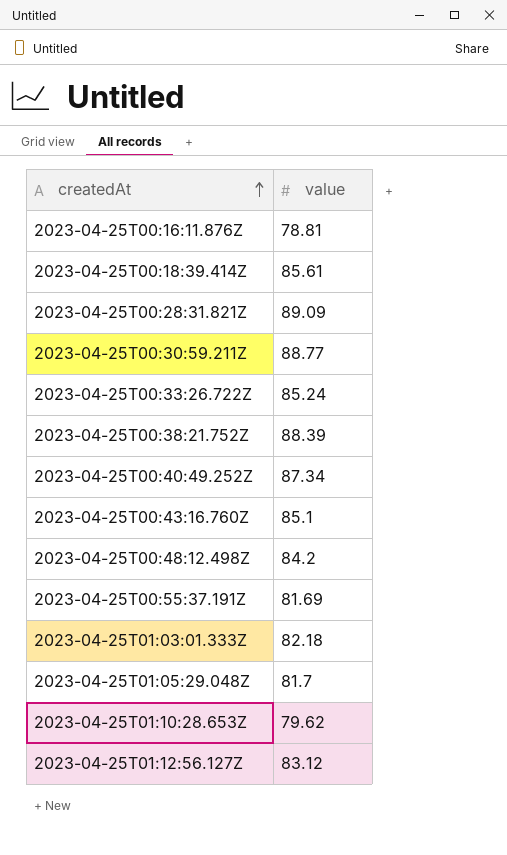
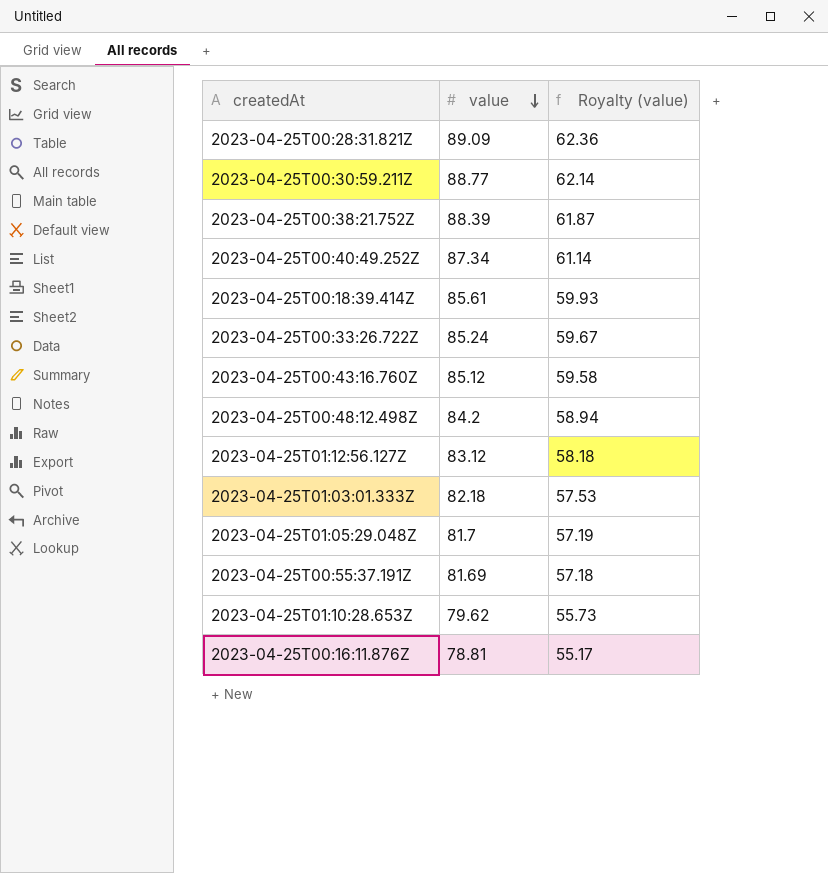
row order: createdAt ascending -> value descending
column Royalty (value) | formula: none -> [value] * 0.7
2023-04-25T00:43:16.760Z | value: 85.1 -> 85.12

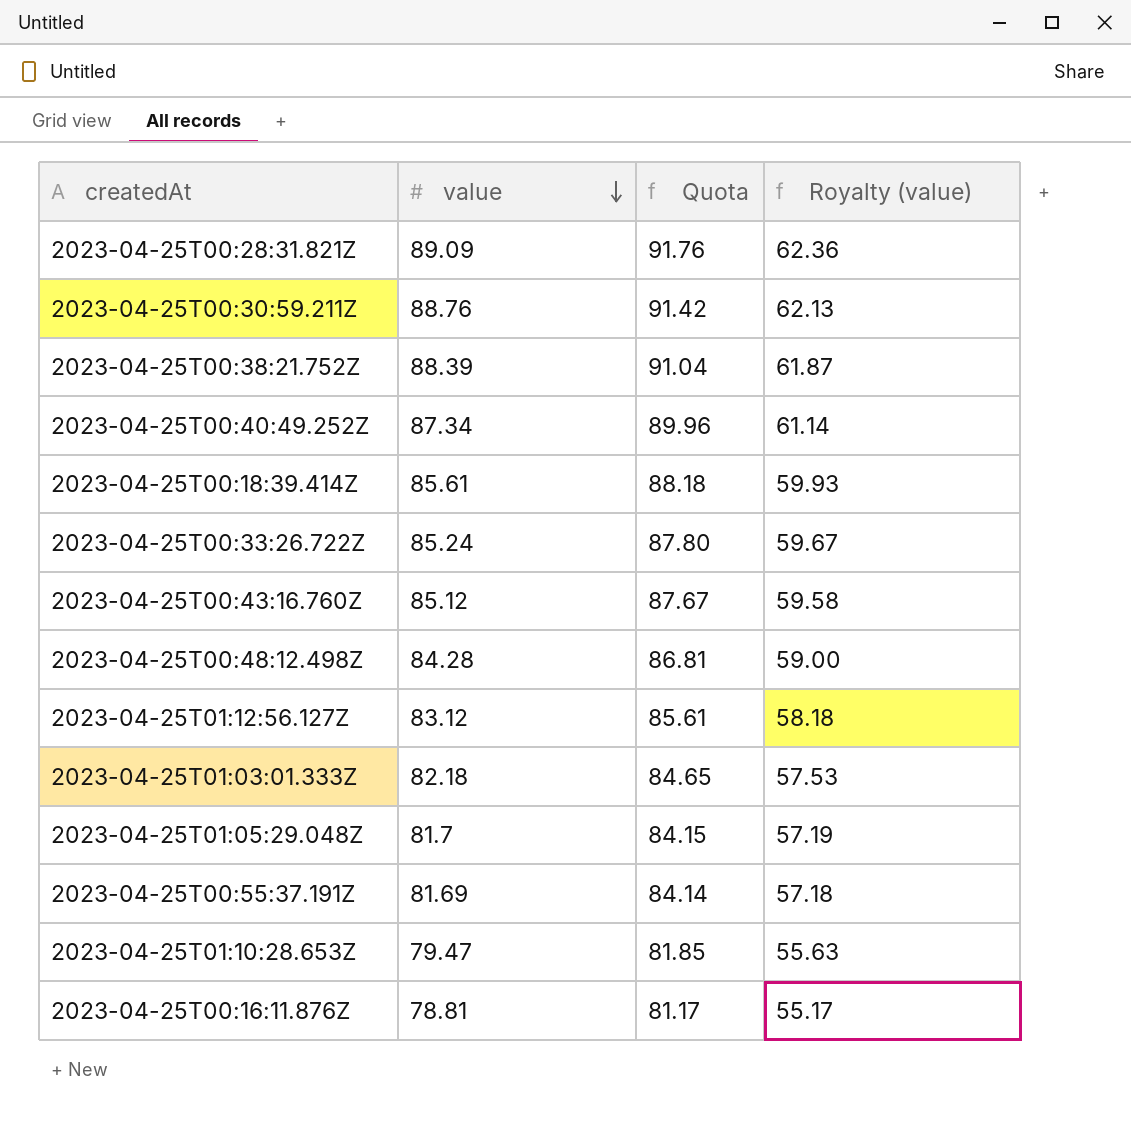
column Quota | formula: none -> [value] * 1.03
2023-04-25T00:30:59.211Z | value: 88.77 -> 88.76
2023-04-25T00:30:59.211Z | Royalty (value): 62.14 -> 62.13
2023-04-25T00:48:12.498Z | value: 84.2 -> 84.28
2023-04-25T00:48:12.498Z | Royalty (value): 58.94 -> 59.00
2023-04-25T01:10:28.653Z | value: 79.62 -> 79.47
2023-04-25T01:10:28.653Z | Royalty (value): 55.73 -> 55.63

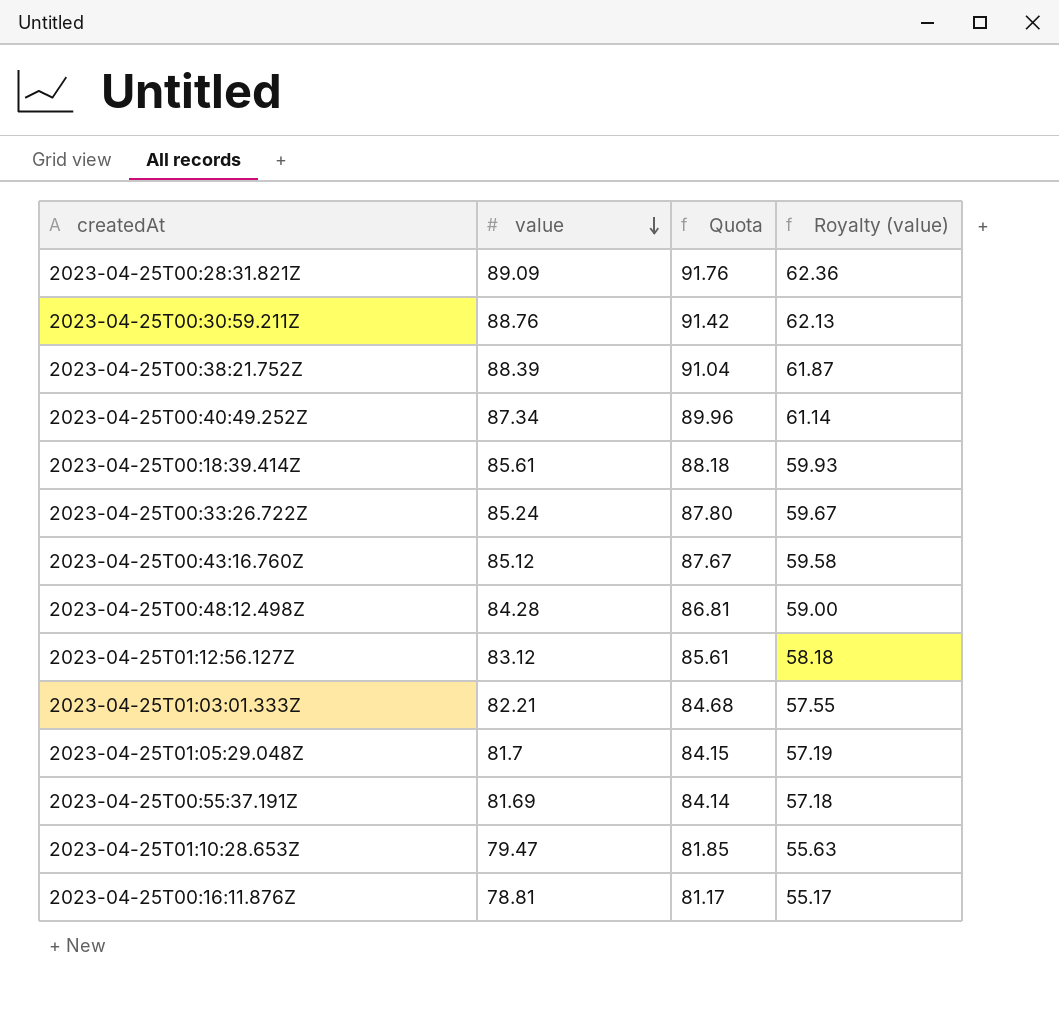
2023-04-25T01:03:01.333Z | value: 82.18 -> 82.21
2023-04-25T01:03:01.333Z | Quota: 84.65 -> 84.68
2023-04-25T01:03:01.333Z | Royalty (value): 57.53 -> 57.55

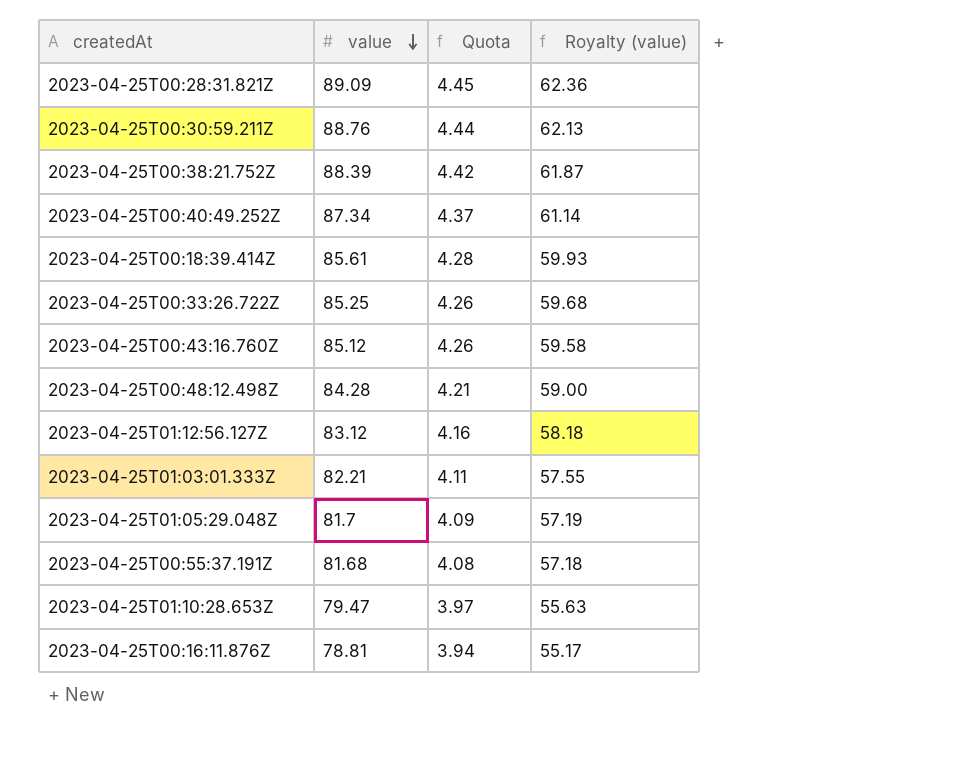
column Quota | formula: [value] * 1.03 -> [value] * 0.05
2023-04-25T00:33:26.722Z | value: 85.24 -> 85.25
2023-04-25T00:33:26.722Z | Royalty (value): 59.67 -> 59.68
2023-04-25T00:55:37.191Z | value: 81.69 -> 81.68

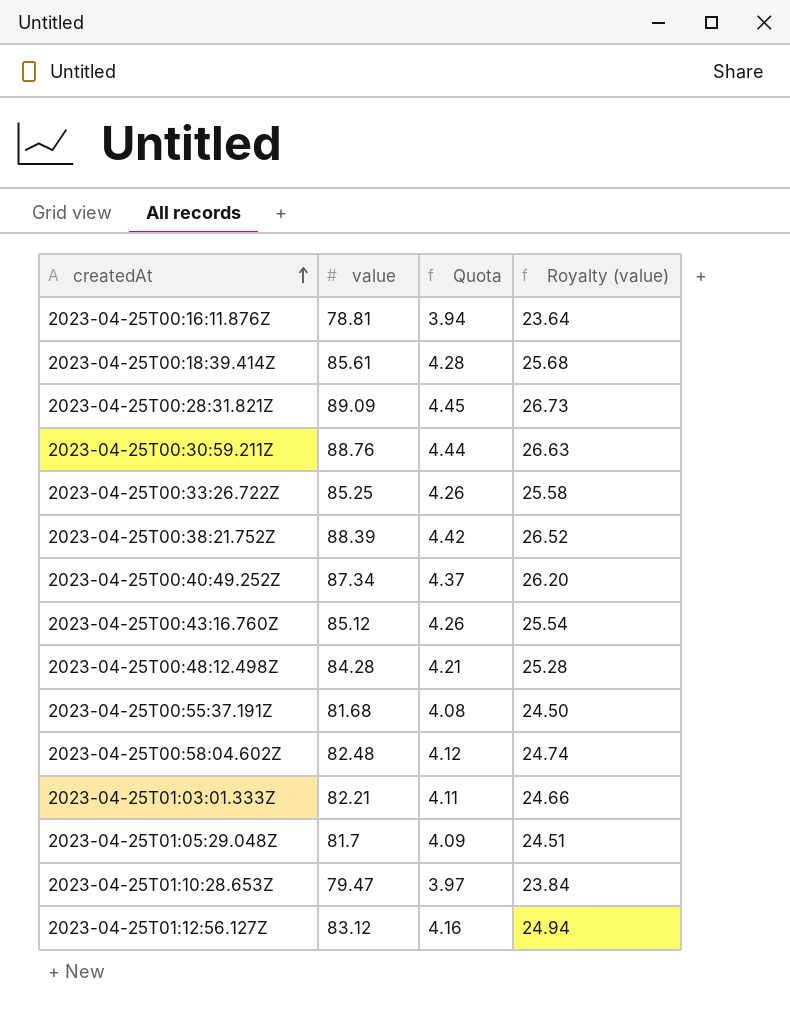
row order: value descending -> createdAt ascending
column Royalty (value) | formula: [value] * 0.7 -> [value] * 0.3
row 2023-04-25T00:58:04.602Z: none -> 82.48 | 4.12 | 24.74

